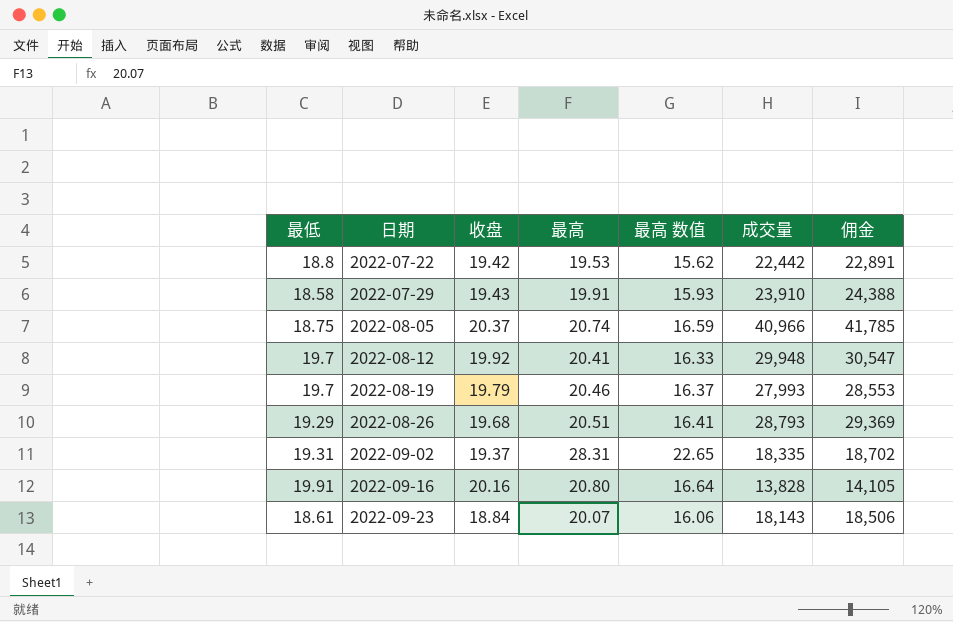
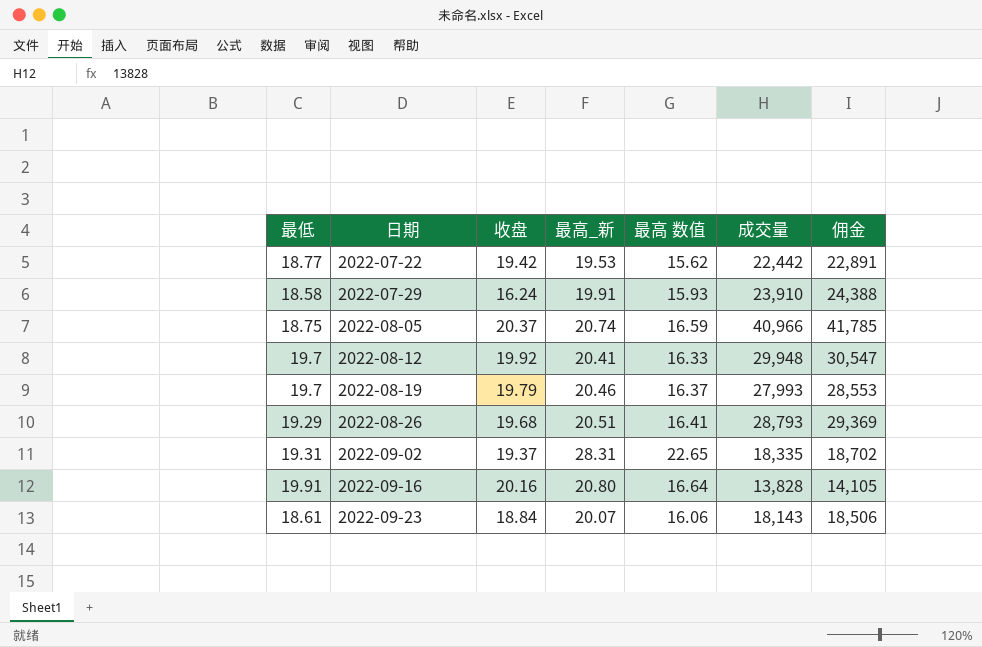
column name: 最高 -> 最高_新
2022-07-22 | 最低: 18.8 -> 18.77
2022-07-29 | 收盘: 19.43 -> 16.24

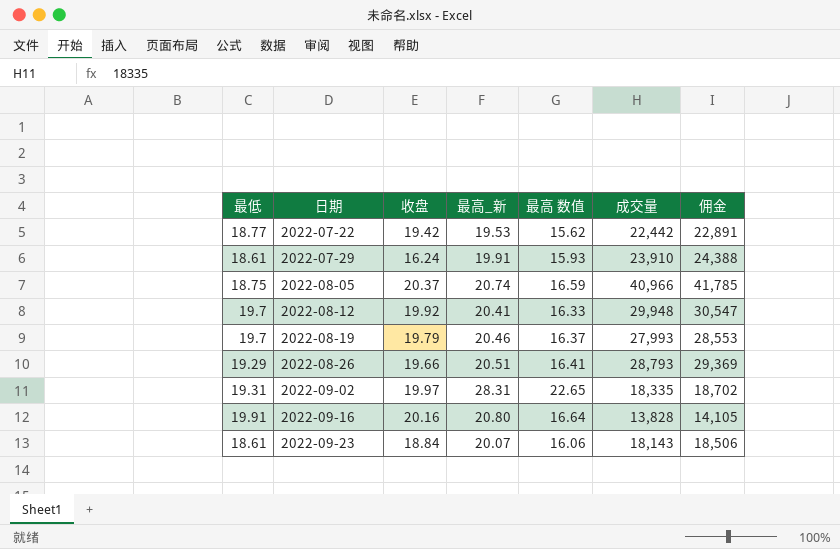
2022-07-29 | 最低: 18.58 -> 18.61
2022-08-26 | 收盘: 19.68 -> 19.66
2022-09-02 | 收盘: 19.37 -> 19.97

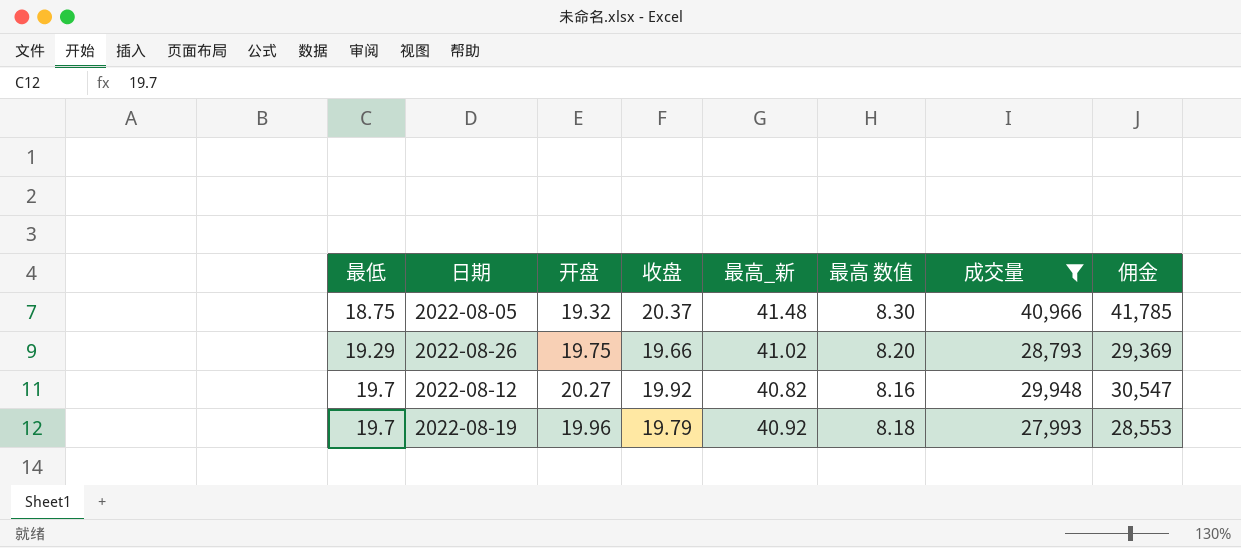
filter: none -> 成交量 >= 27,993
row order: 日期 ascending -> 最低 ascending
column 开盘 | position: none -> 3
column 最高 数值 | formula: [最高_新] * 0.8 -> [最高_新] * 0.2
2022-08-05 | 最高_新: 20.74 -> 41.48
2022-08-26 | 最高_新: 20.51 -> 41.02
2022-08-12 | 最高_新: 20.41 -> 40.82
2022-08-19 | 最高_新: 20.46 -> 40.92

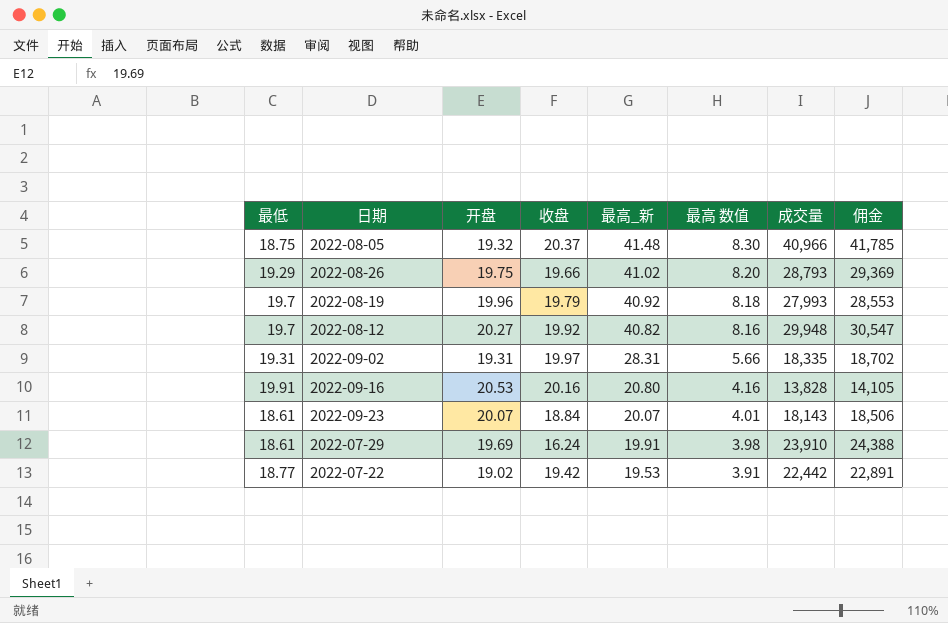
filter: 成交量 >= 27,993 -> none
row order: 最低 ascending -> 最高_新 descending

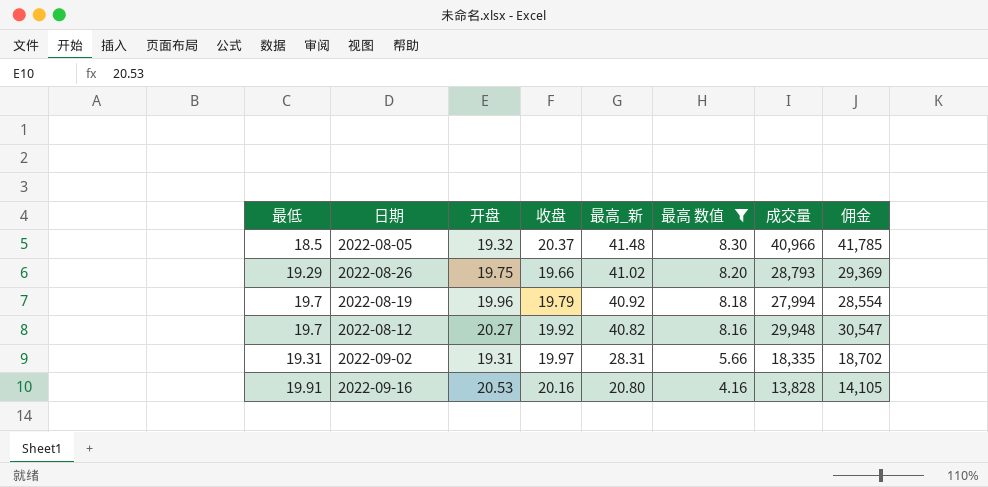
filter: none -> 最高 数值 >= 4.16
2022-08-05 | 最低: 18.75 -> 18.5
2022-08-19 | 成交量: 27,993 -> 27,994
2022-08-19 | 佣金: 28,553 -> 28,554

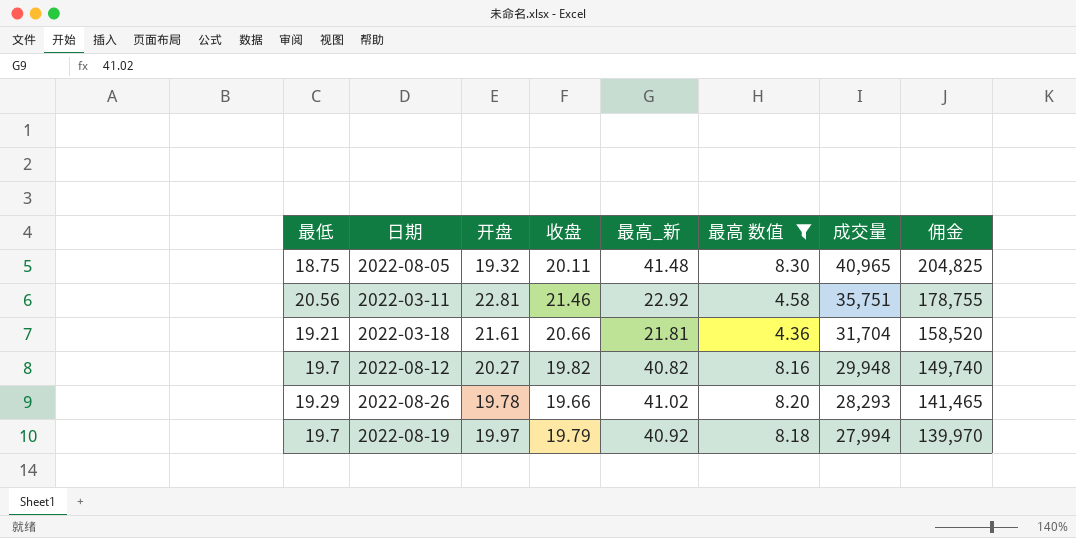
row order: 最高_新 descending -> 成交量 descending
column 佣金 | formula: [成交量] * 1.02 -> [成交量] * 5
row 2022-09-02: 19.31 | 19.31 | 19.97 | 28.31 | 5.66 | 18,335 | 18,702 -> none
row 2022-09-16: 19.91 | 20.53 | 20.16 | 20.80 | 4.16 | 13,828 | 14,105 -> none
2022-08-05 | 最低: 18.5 -> 18.75
2022-08-05 | 收盘: 20.37 -> 20.11
2022-08-05 | 成交量: 40,966 -> 40,965
row 2022-03-11: none -> 20.56 | 22.81 | 21.46 | 22.92 | 4.58 | 35,751 | 178,755
row 2022-03-18: none -> 19.21 | 21.61 | 20.66 | 21.81 | 4.36 | 31,704 | 158,520
2022-08-12 | 收盘: 19.92 -> 19.82
2022-08-26 | 开盘: 19.75 -> 19.78
2022-08-26 | 成交量: 28,793 -> 28,293
2022-08-19 | 开盘: 19.96 -> 19.97

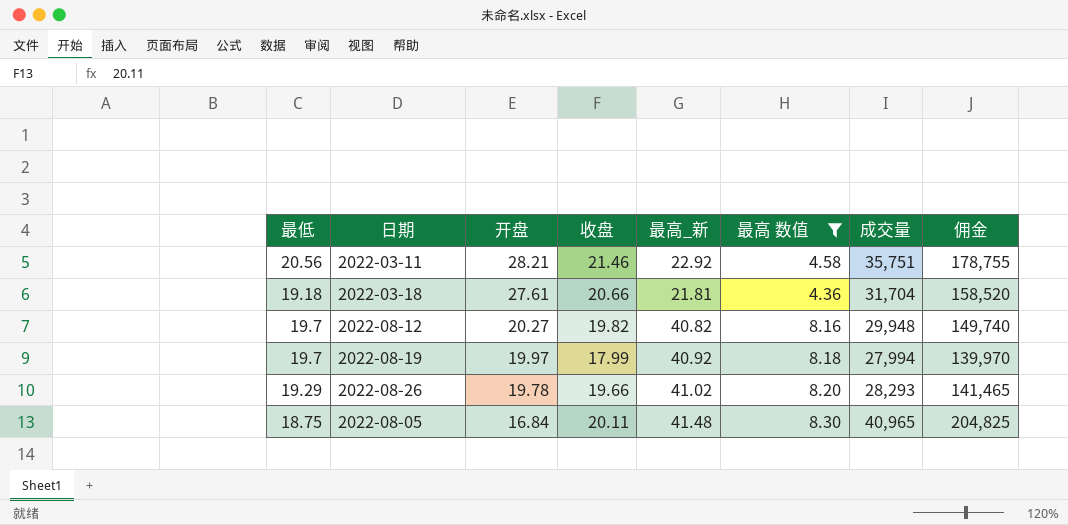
row order: 成交量 descending -> 开盘 descending
2022-03-11 | 开盘: 22.81 -> 28.21
2022-03-18 | 最低: 19.21 -> 19.18
2022-03-18 | 开盘: 21.61 -> 27.61
2022-08-19 | 收盘: 19.79 -> 17.99
2022-08-05 | 开盘: 19.32 -> 16.84

